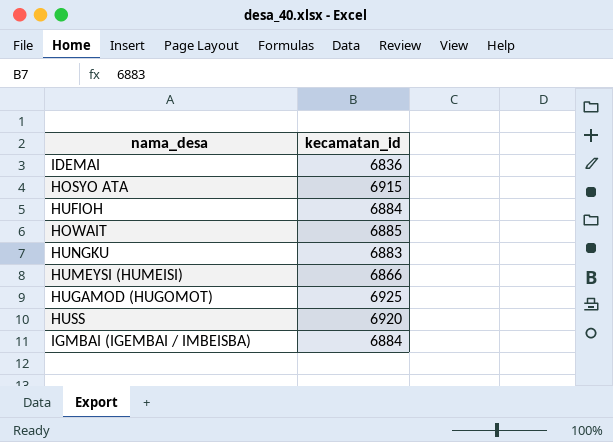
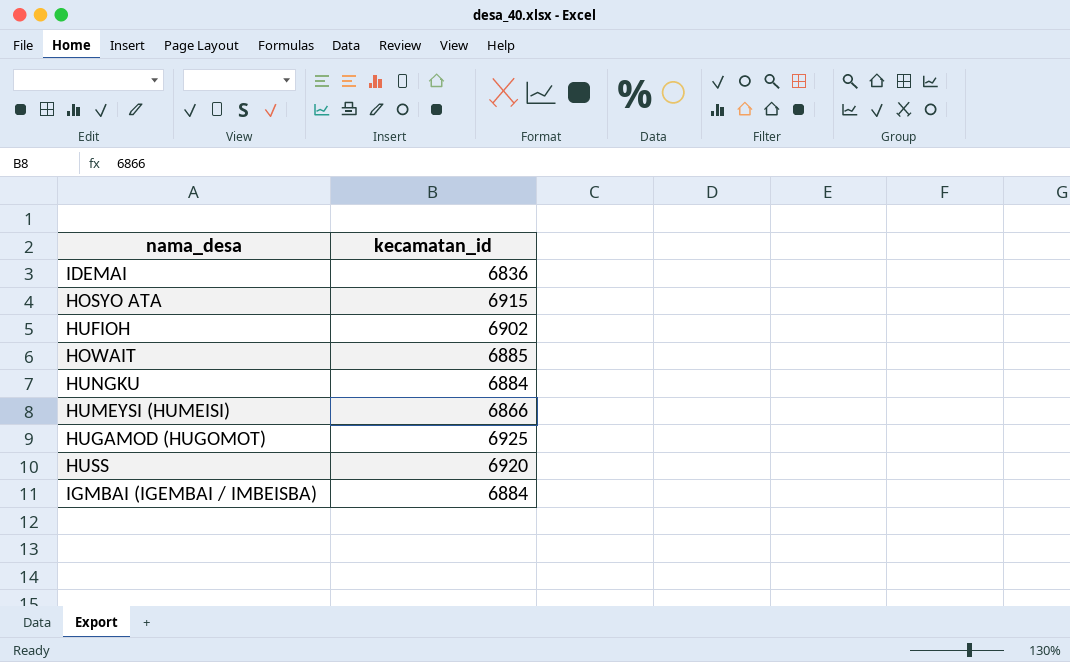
HUFIOH | kecamatan_id: 6884 -> 6902
HUNGKU | kecamatan_id: 6883 -> 6884

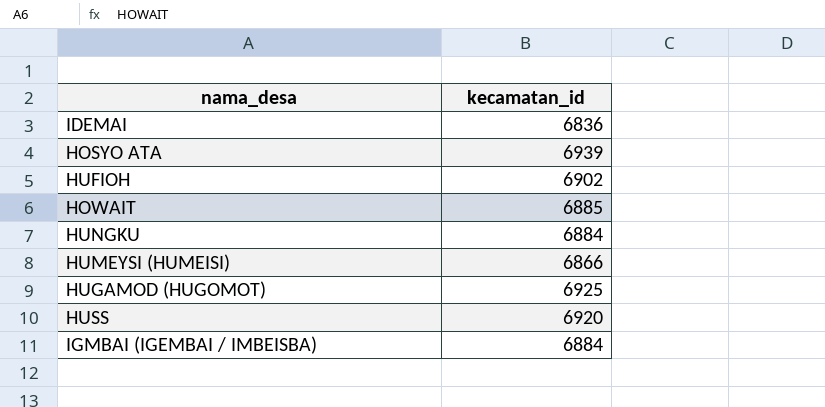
HOSYO ATA | kecamatan_id: 6915 -> 6939

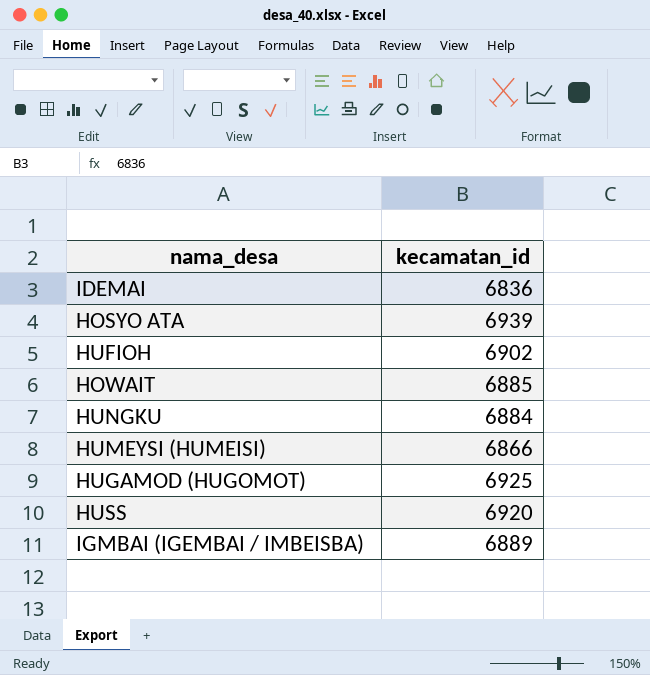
IGMBAI (IGEMBAI / IMBEISBA) | kecamatan_id: 6884 -> 6889

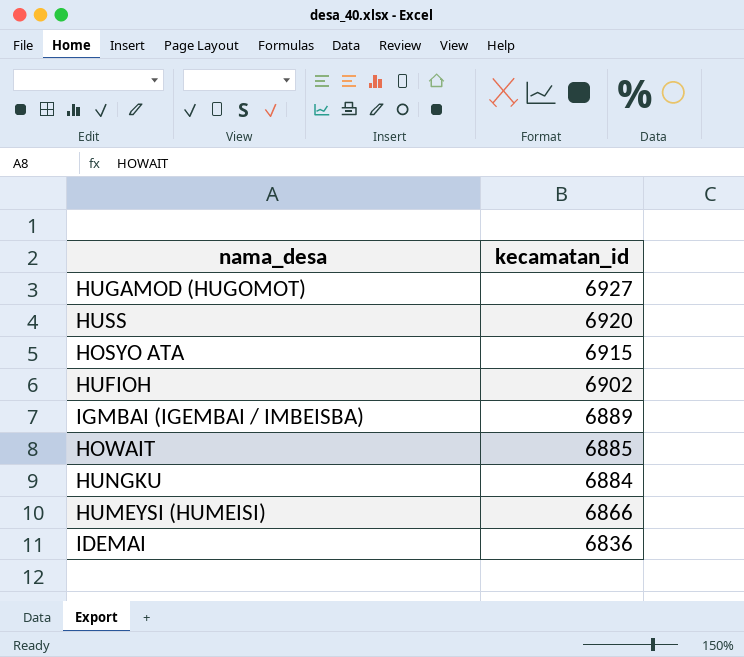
row order: none -> kecamatan_id descending
HUGAMOD (HUGOMOT) | kecamatan_id: 6925 -> 6927
HOSYO ATA | kecamatan_id: 6939 -> 6915

